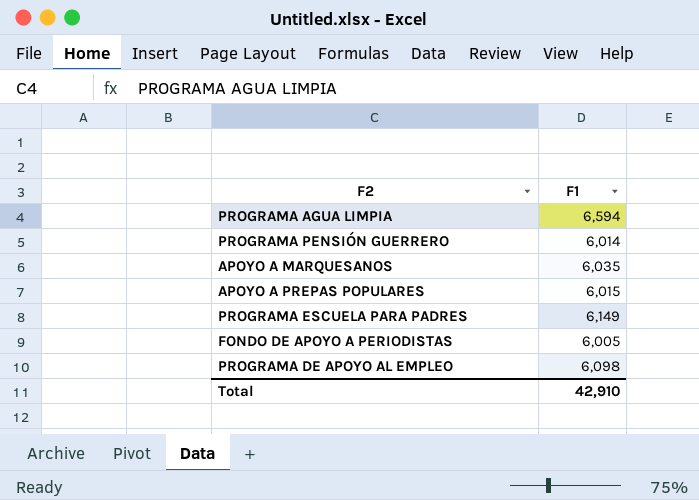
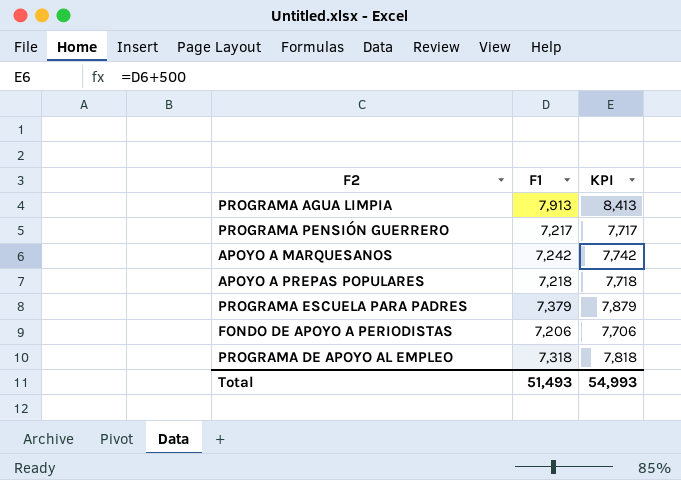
column KPI | formula: none -> [F1] + 500
PROGRAMA AGUA LIMPIA | F1: 6,594 -> 7,913
PROGRAMA PENSIÓN GUERRERO | F1: 6,014 -> 7,217
APOYO A MARQUESANOS | F1: 6,035 -> 7,242
APOYO A PREPAS POPULARES | F1: 6,015 -> 7,218
PROGRAMA ESCUELA PARA PADRES | F1: 6,149 -> 7,379
FONDO DE APOYO A PERIODISTAS | F1: 6,005 -> 7,206
PROGRAMA DE APOYO AL EMPLEO | F1: 6,098 -> 7,318
Total | F1: 42,910 -> 51,493

